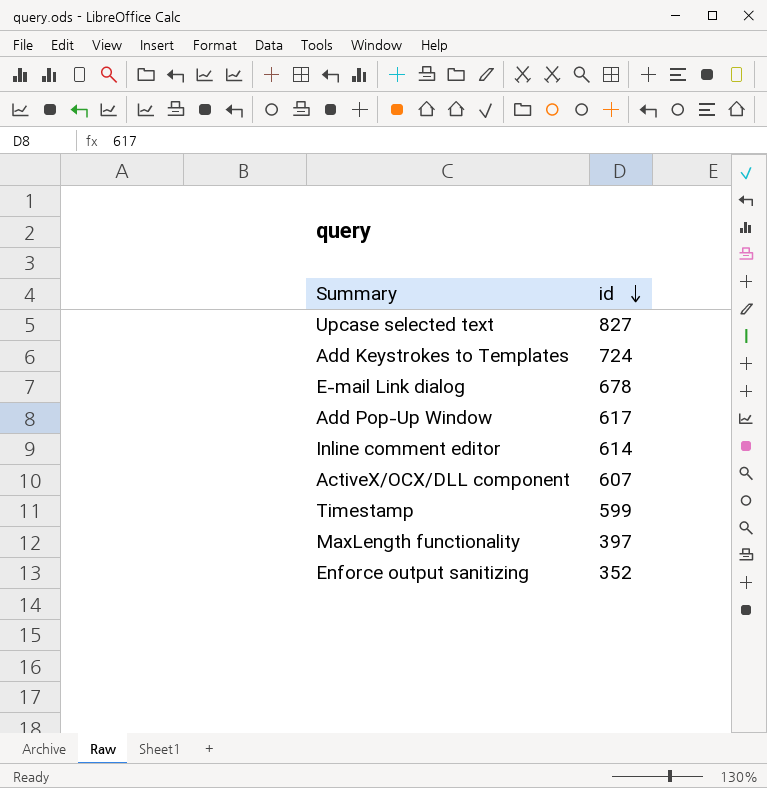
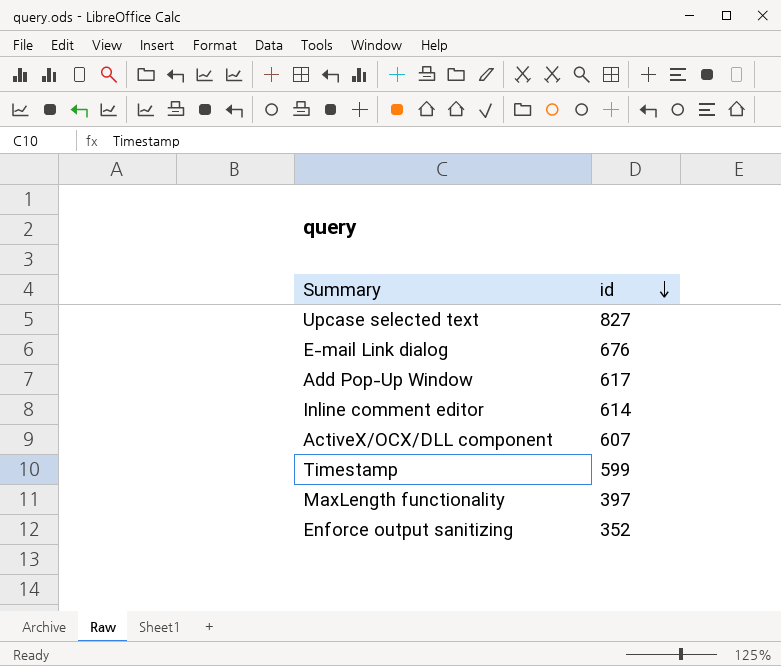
row Add Keystrokes to Templates: 724 -> none
E-mail Link dialog | id: 678 -> 676

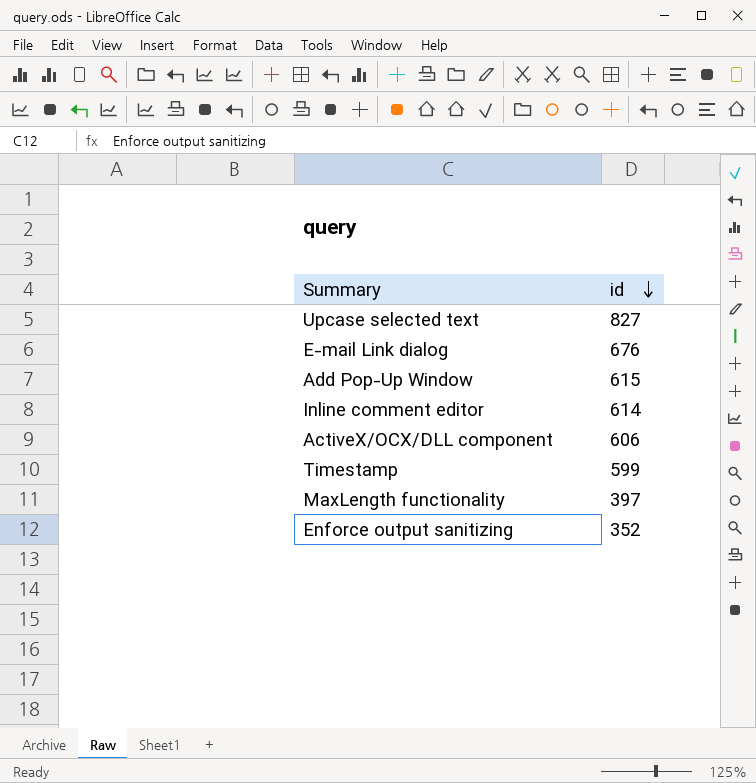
Add Pop-Up Window | id: 617 -> 615
ActiveX/OCX/DLL component | id: 607 -> 606

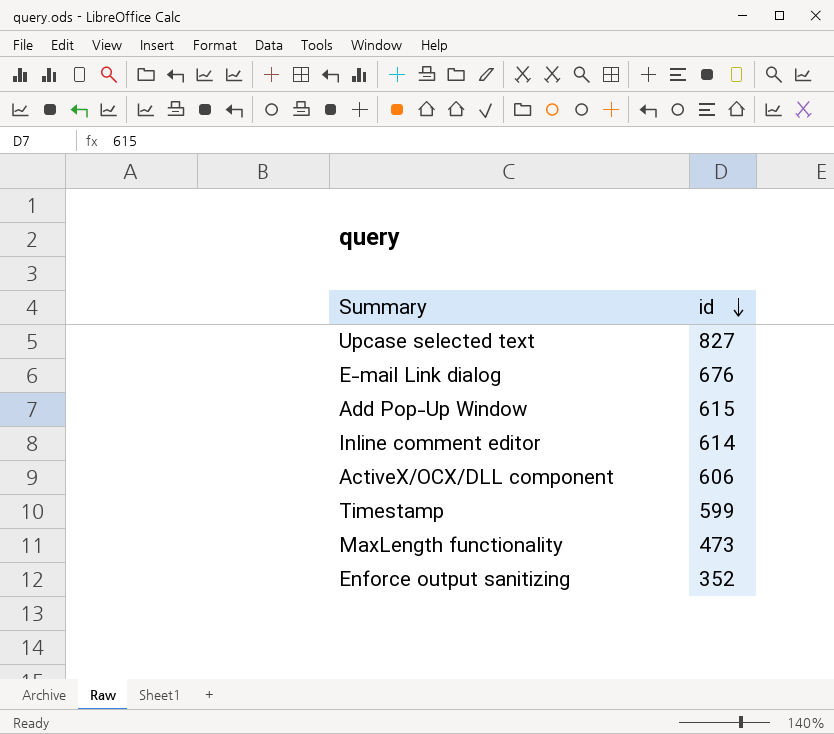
MaxLength functionality | id: 397 -> 473

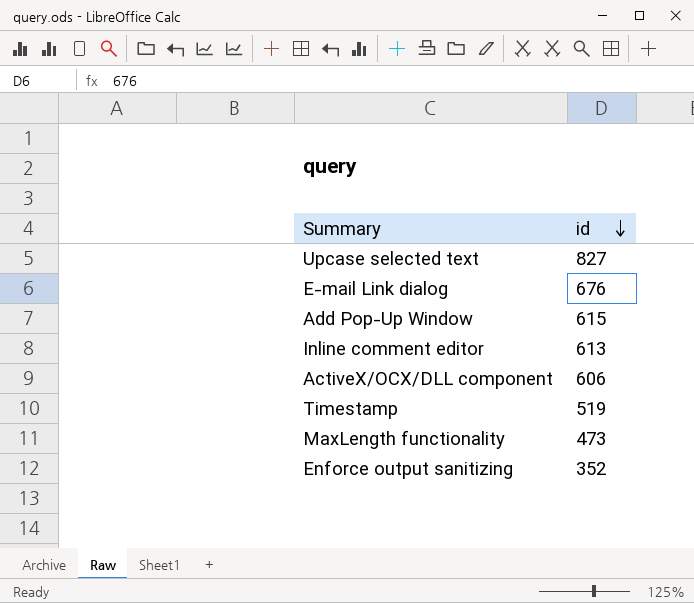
Inline comment editor | id: 614 -> 613
Timestamp | id: 599 -> 519

